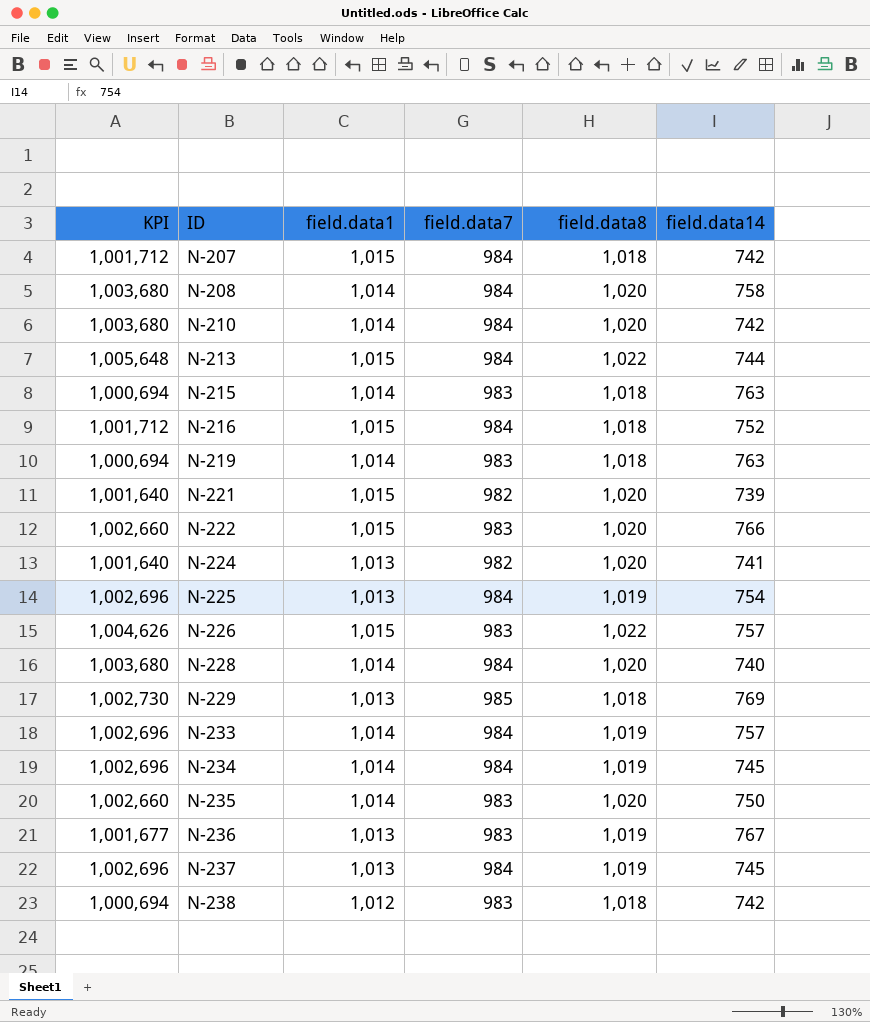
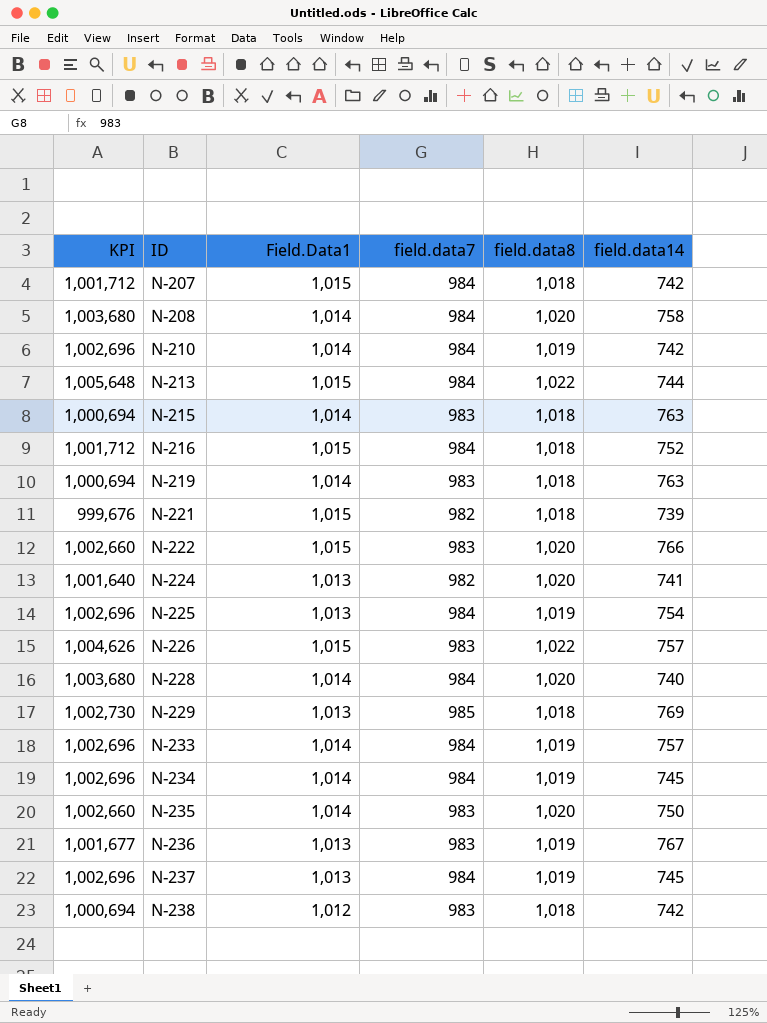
column name: field.data1 -> Field.Data1
N-210 | KPI: 1,003,680 -> 1,002,696
N-210 | field.data8: 1,020 -> 1,019
N-221 | KPI: 1,001,640 -> 999,676
N-221 | field.data8: 1,020 -> 1,018

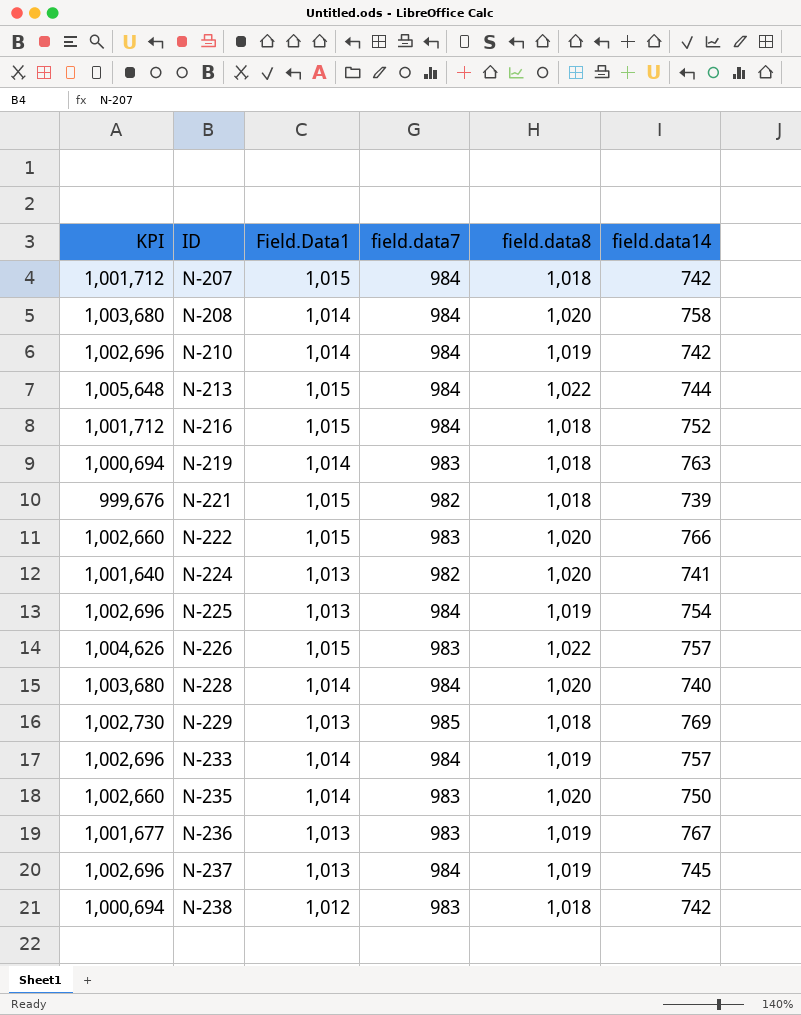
row N-215: 1,000,694 | 1,014 | 983 | 1,018 | 763 -> none
row N-234: 1,002,696 | 1,014 | 984 | 1,019 | 745 -> none

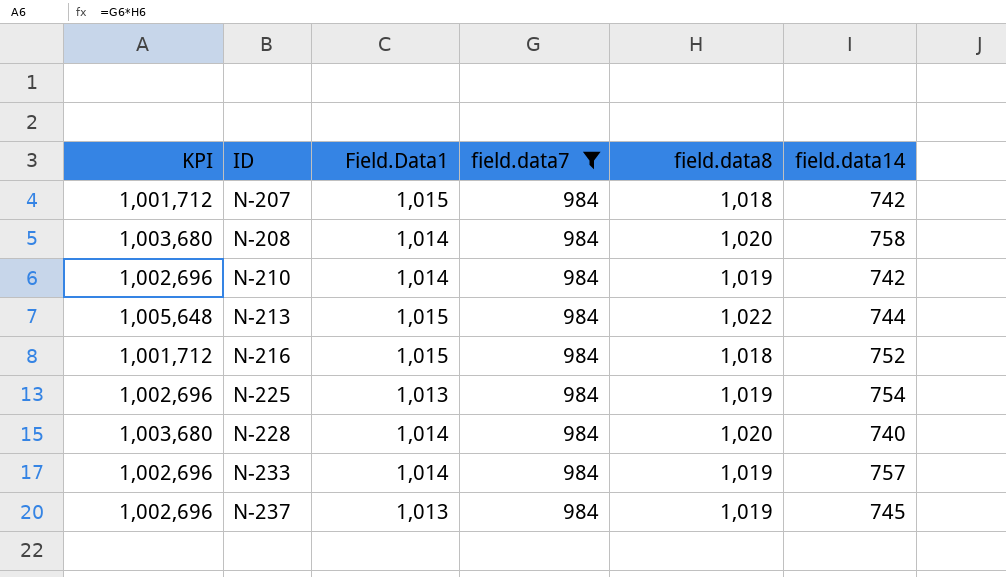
filter: none -> field.data7 = 984

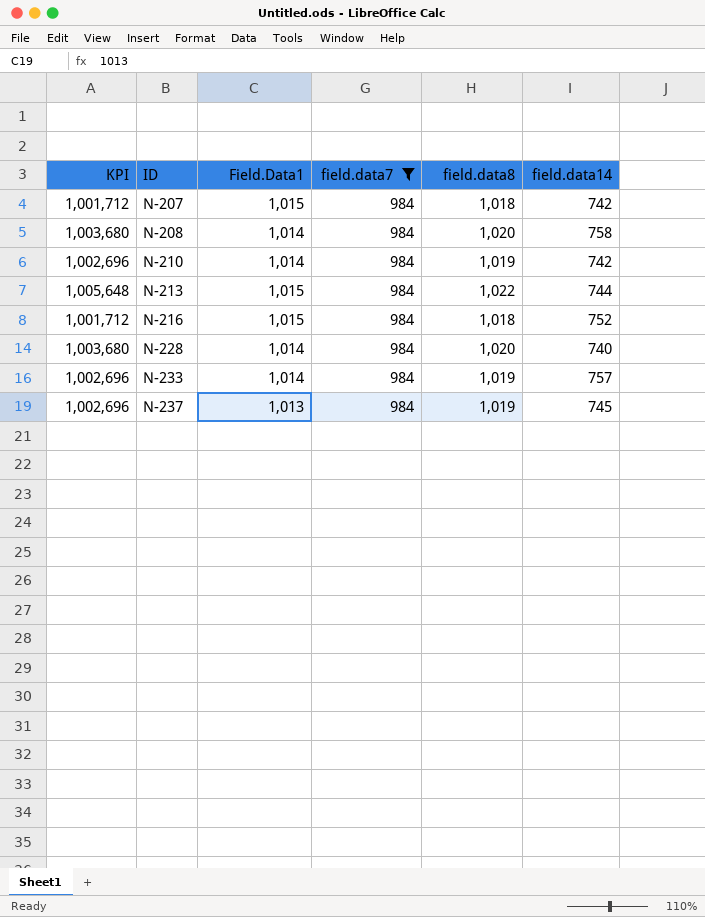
row N-225: 1,002,696 | 1,013 | 984 | 1,019 | 754 -> none

